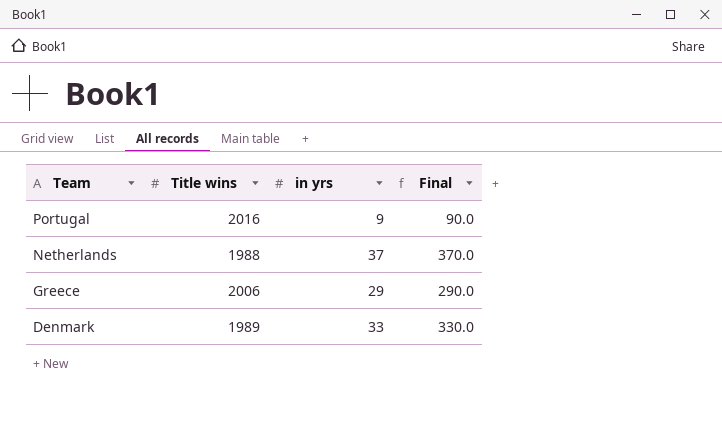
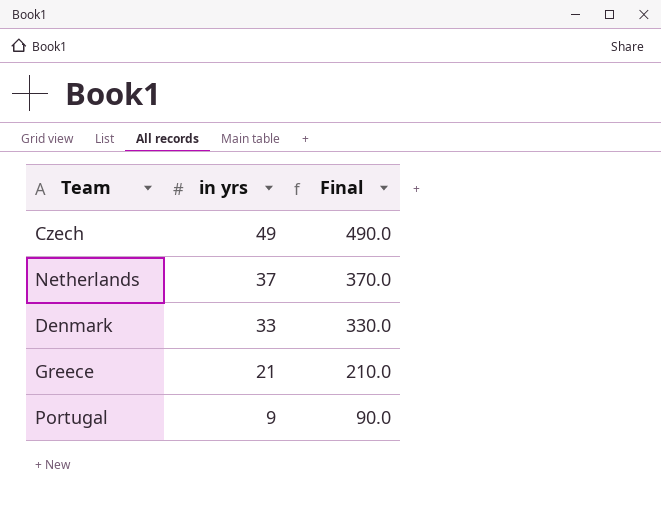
row order: Team descending -> in yrs descending
column Title wins | position: 2 -> none
row Czech: none -> 49 | 490.0
Greece | in yrs: 29 -> 21
Greece | Final: 290.0 -> 210.0

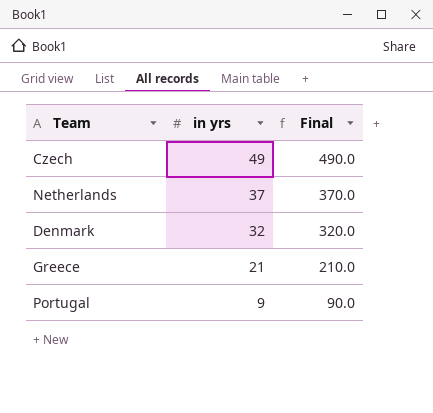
Denmark | in yrs: 33 -> 32
Denmark | Final: 330.0 -> 320.0

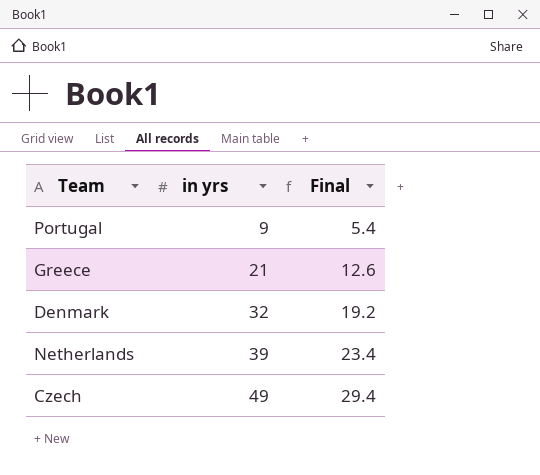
row order: in yrs descending -> in yrs ascending
column Final | formula: [in yrs] * 10 -> [in yrs] * 0.6
Netherlands | in yrs: 37 -> 39

